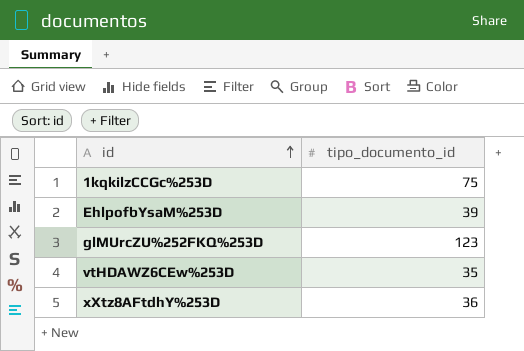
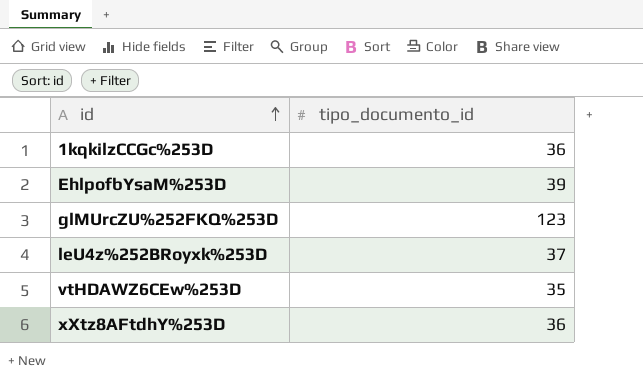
1kqkilzCCGc%253D | tipo_documento_id: 75 -> 36
row leU4z%252BRoyxk%253D: none -> 37

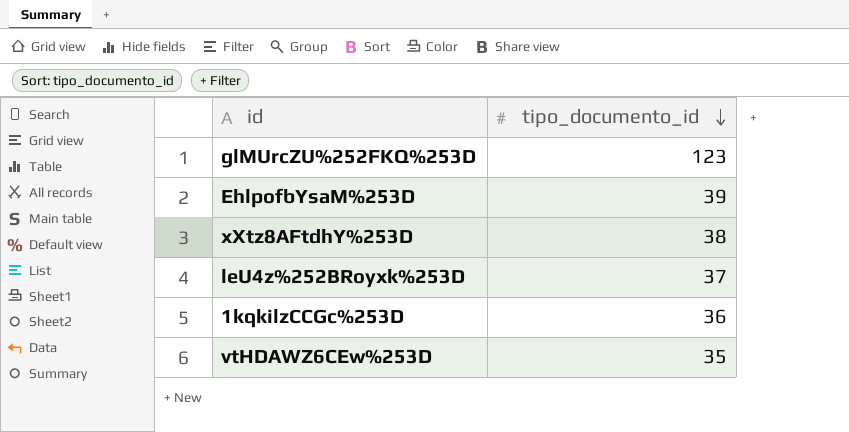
row order: id ascending -> tipo_documento_id descending
xXtz8AFtdhY%253D | tipo_documento_id: 36 -> 38

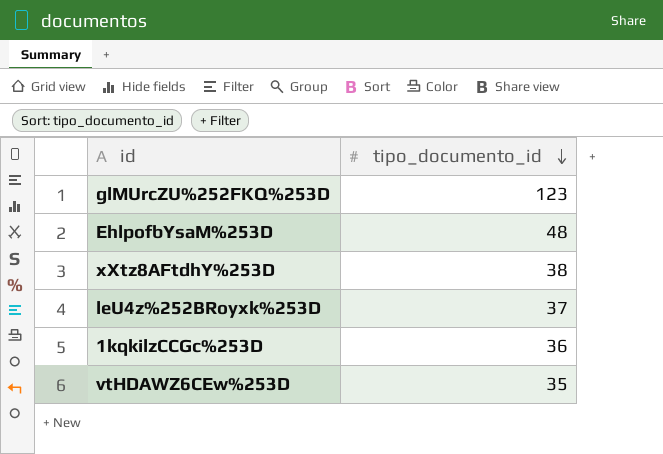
EhlpofbYsaM%253D | tipo_documento_id: 39 -> 48

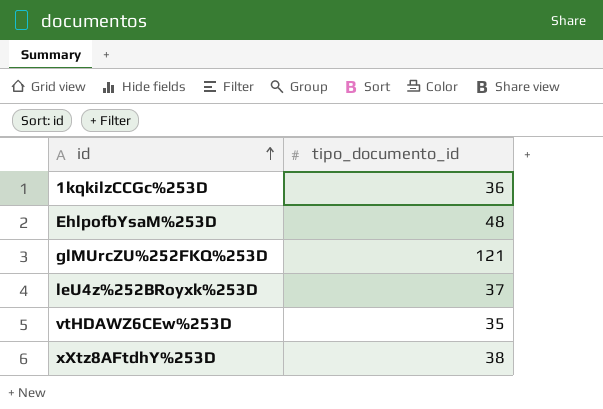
row order: tipo_documento_id descending -> id ascending
glMUrcZU%252FKQ%253D | tipo_documento_id: 123 -> 121

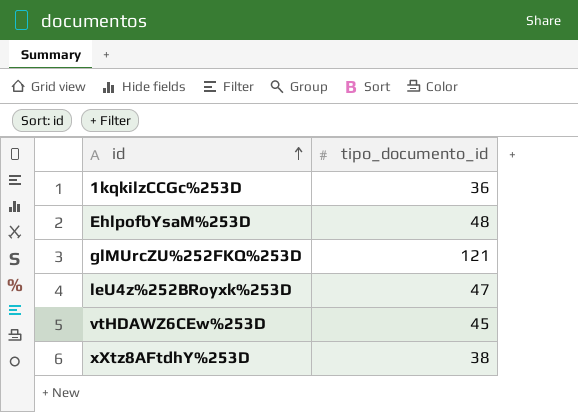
leU4z%252BRoyxk%253D | tipo_documento_id: 37 -> 47
vtHDAWZ6CEw%253D | tipo_documento_id: 35 -> 45

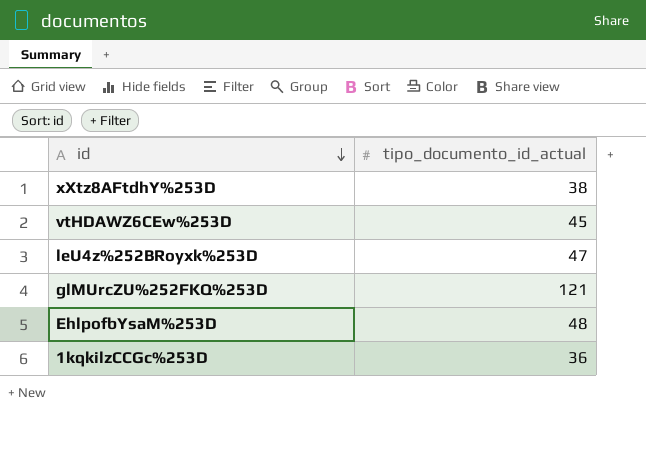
row order: id ascending -> id descending
column name: tipo_documento_id -> tipo_documento_id_actual

